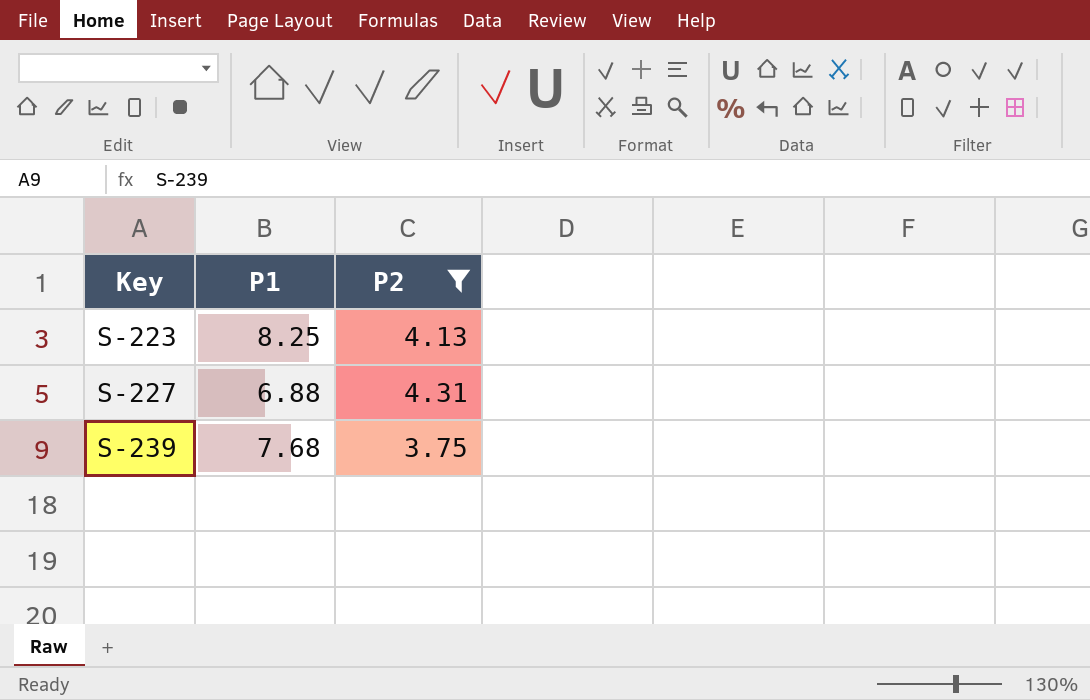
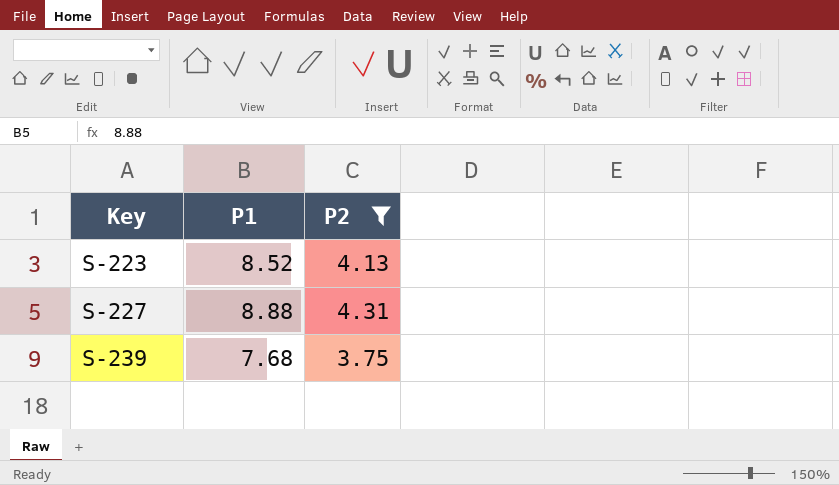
S-223 | P1: 8.25 -> 8.52
S-227 | P1: 6.88 -> 8.88

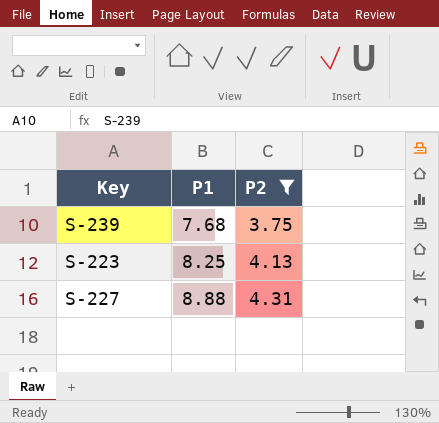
row order: Key ascending -> P1 ascending
S-223 | P1: 8.52 -> 8.25

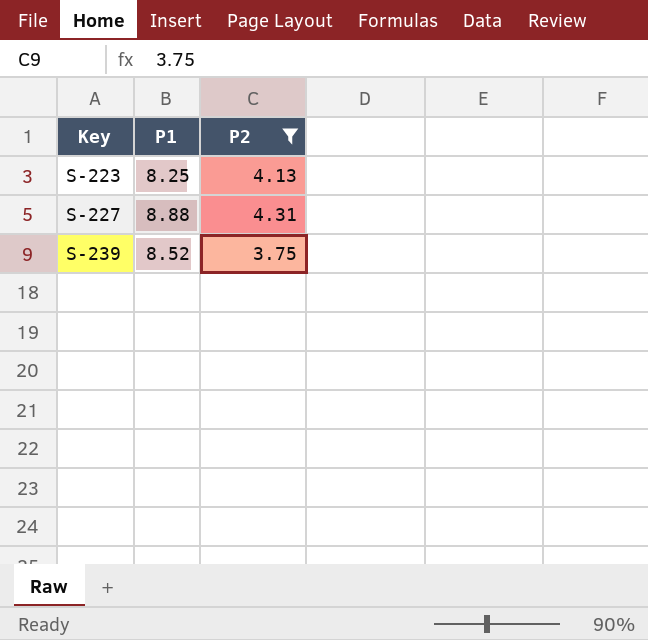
row order: P1 ascending -> Key ascending
S-239 | P1: 7.68 -> 8.52

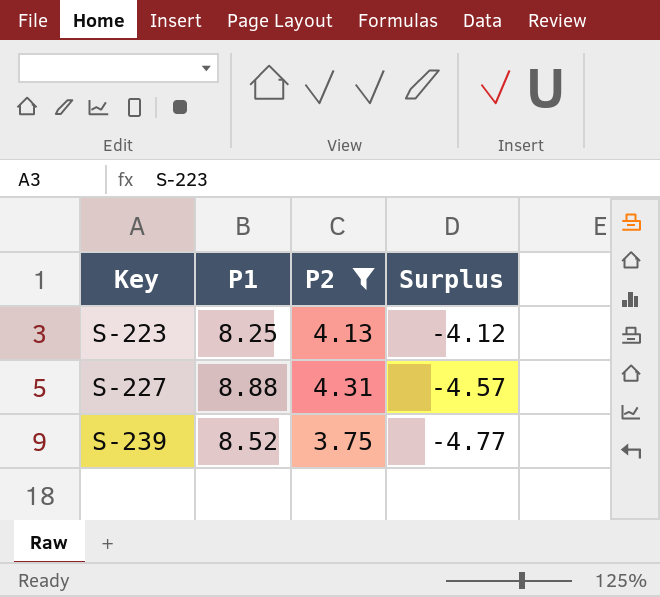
column Surplus | formula: none -> [P2] - [P1]

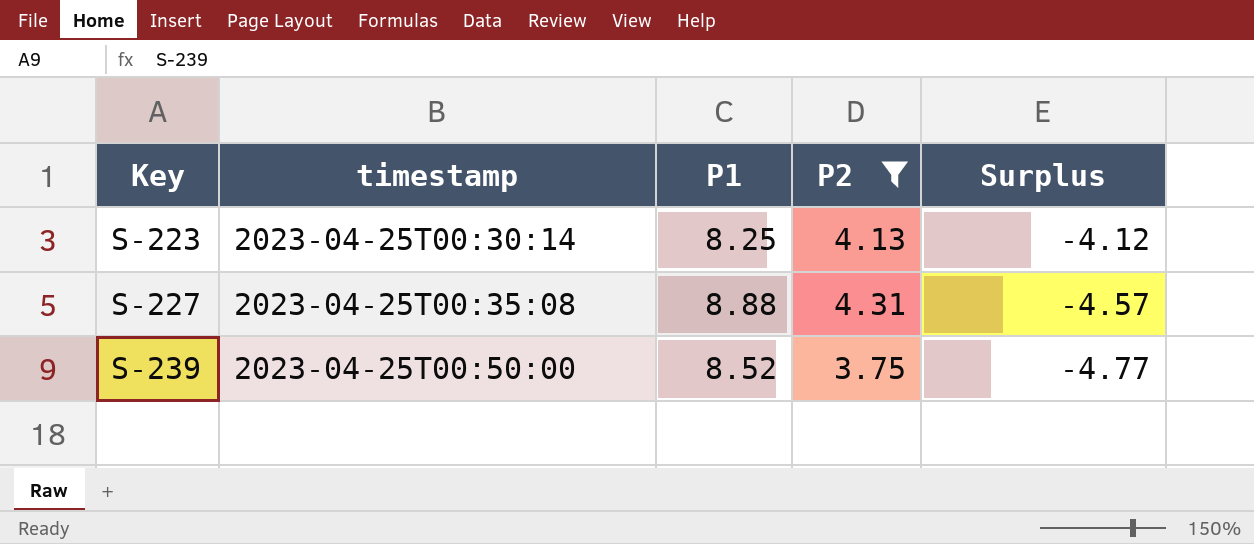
column timestamp | position: none -> 2

